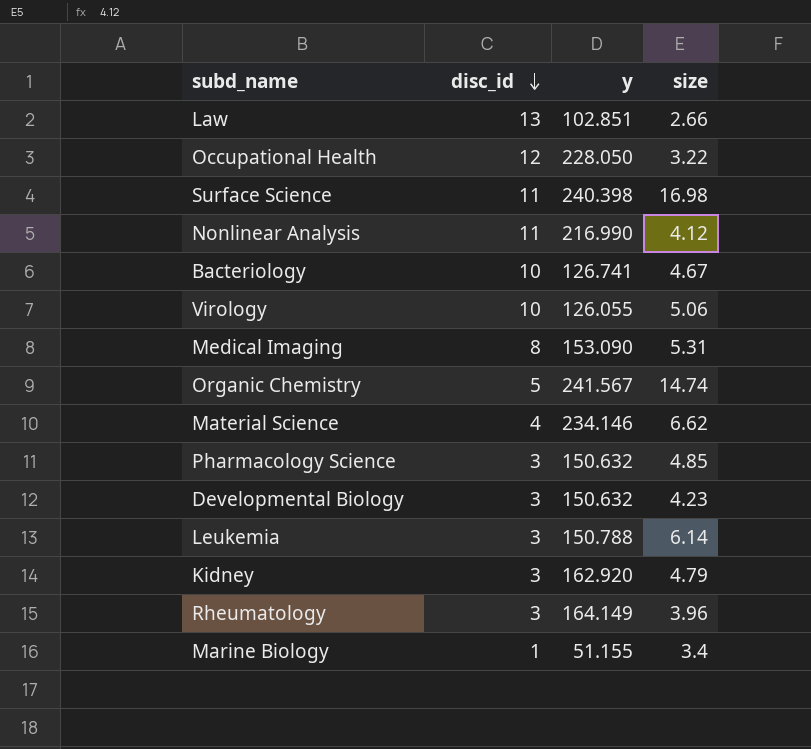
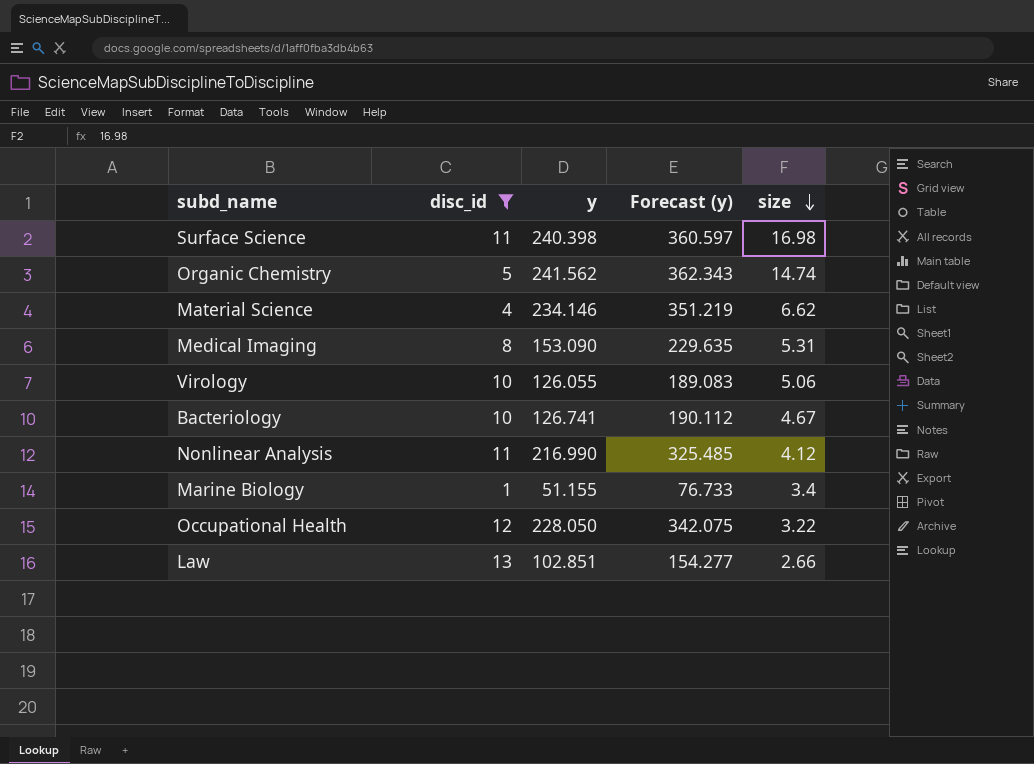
filter: none -> disc_id != 3
row order: disc_id descending -> size descending
column Forecast (y) | formula: none -> [y] * 1.5
Organic Chemistry | y: 241.567 -> 241.562

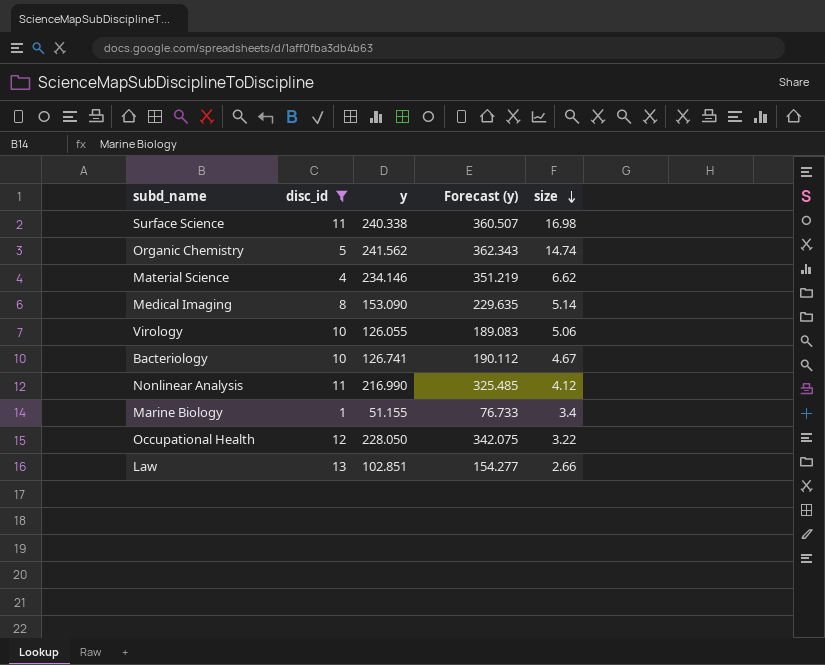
Surface Science | y: 240.398 -> 240.338
Surface Science | Forecast (y): 360.597 -> 360.507
Medical Imaging | size: 5.31 -> 5.14

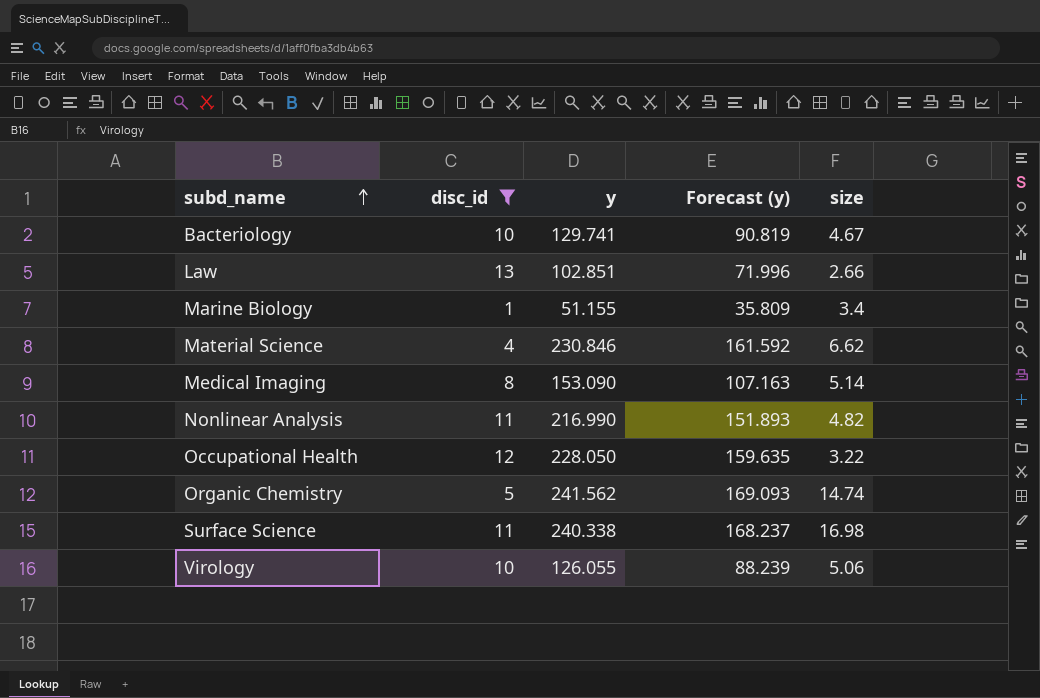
row order: size descending -> subd_name ascending
column Forecast (y) | formula: [y] * 1.5 -> [y] * 0.7
Bacteriology | y: 126.741 -> 129.741
Material Science | y: 234.146 -> 230.846
Nonlinear Analysis | size: 4.12 -> 4.82

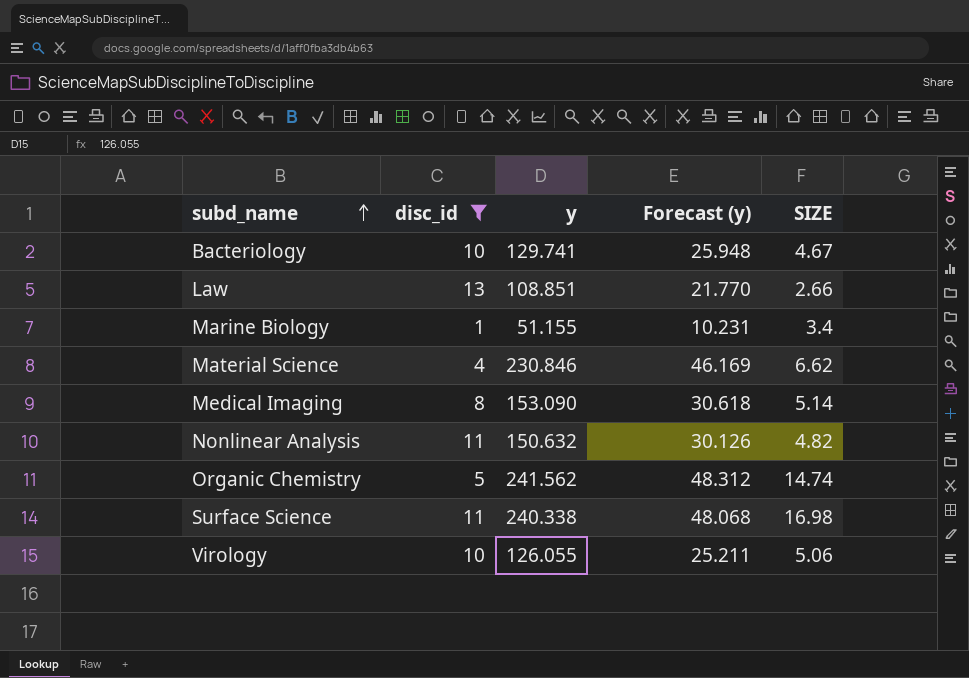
column Forecast (y) | formula: [y] * 0.7 -> [y] * 0.2
column name: size -> SIZE
row Occupational Health: 12 | 228.050 | 159.635 | 3.22 -> none
Law | y: 102.851 -> 108.851
Nonlinear Analysis | y: 216.990 -> 150.632

